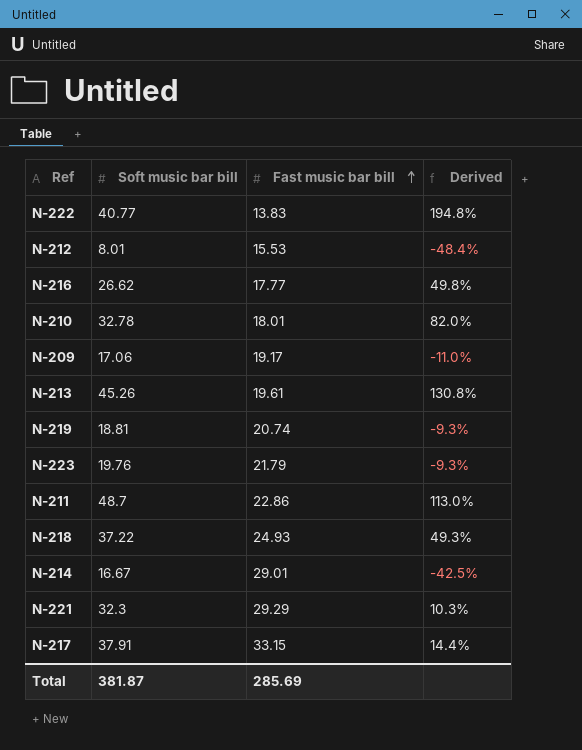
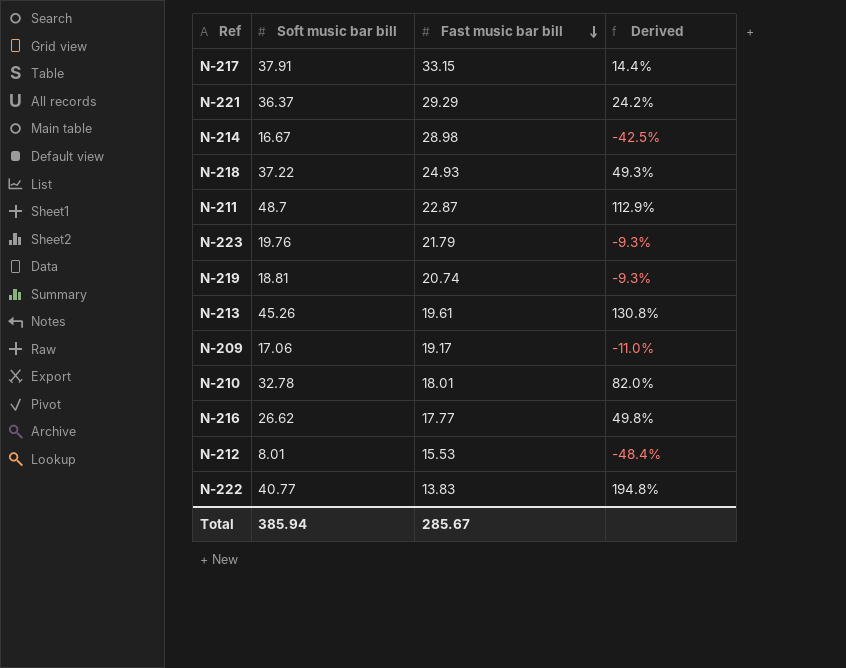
row order: Fast music bar bill ascending -> Fast music bar bill descending
N-221 | Soft music bar bill: 32.3 -> 36.37
N-221 | Derived: 10.3% -> 24.2%
N-214 | Fast music bar bill: 29.01 -> 28.98
N-211 | Fast music bar bill: 22.86 -> 22.87
N-211 | Derived: 113.0% -> 112.9%
Total | Soft music bar bill: 381.87 -> 385.94
Total | Fast music bar bill: 285.69 -> 285.67

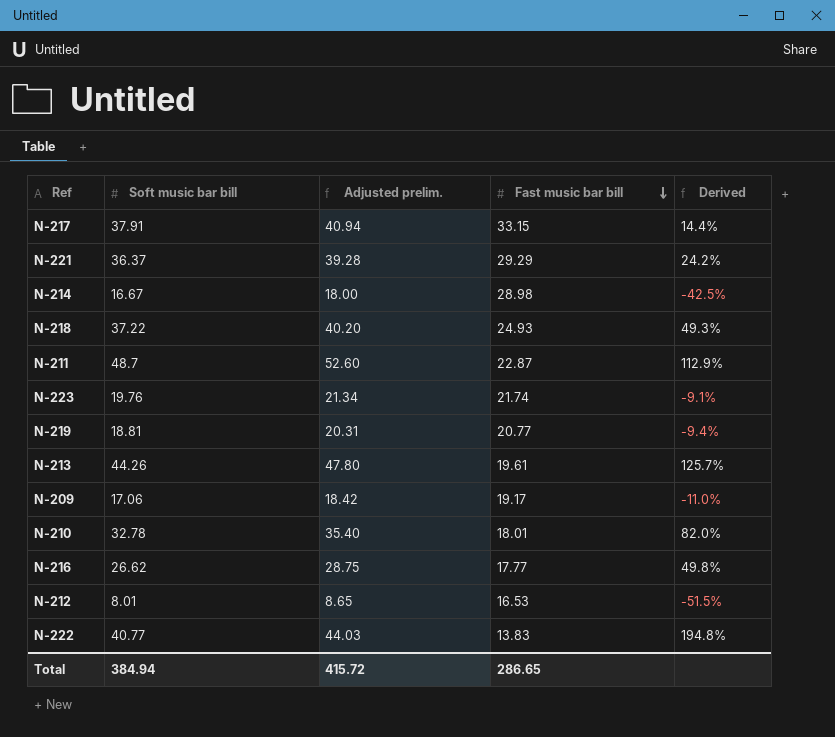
column Adjusted prelim. | formula: none -> [Soft music bar bill] * 1.08
N-223 | Fast music bar bill: 21.79 -> 21.74
N-223 | Derived: -9.3% -> -9.1%
N-219 | Fast music bar bill: 20.74 -> 20.77
N-219 | Derived: -9.3% -> -9.4%
N-213 | Soft music bar bill: 45.26 -> 44.26
N-213 | Derived: 130.8% -> 125.7%
N-212 | Fast music bar bill: 15.53 -> 16.53
N-212 | Derived: -48.4% -> -51.5%
Total | Soft music bar bill: 385.94 -> 384.94
Total | Fast music bar bill: 285.67 -> 286.65

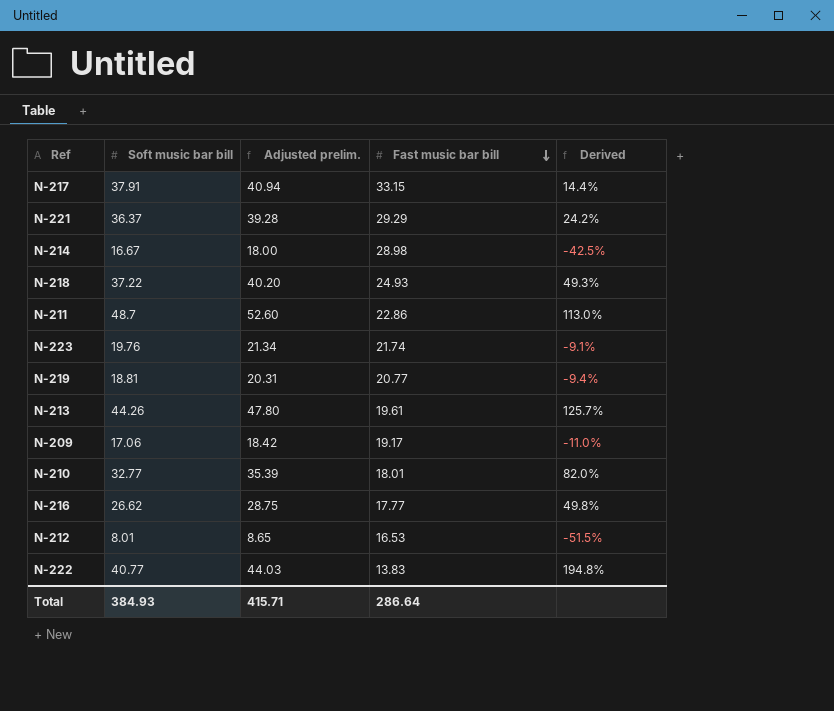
N-211 | Fast music bar bill: 22.87 -> 22.86
N-211 | Derived: 112.9% -> 113.0%
N-210 | Soft music bar bill: 32.78 -> 32.77
N-210 | Adjusted prelim.: 35.40 -> 35.39
Total | Soft music bar bill: 384.94 -> 384.93
Total | Adjusted prelim.: 415.72 -> 415.71
Total | Fast music bar bill: 286.65 -> 286.64

